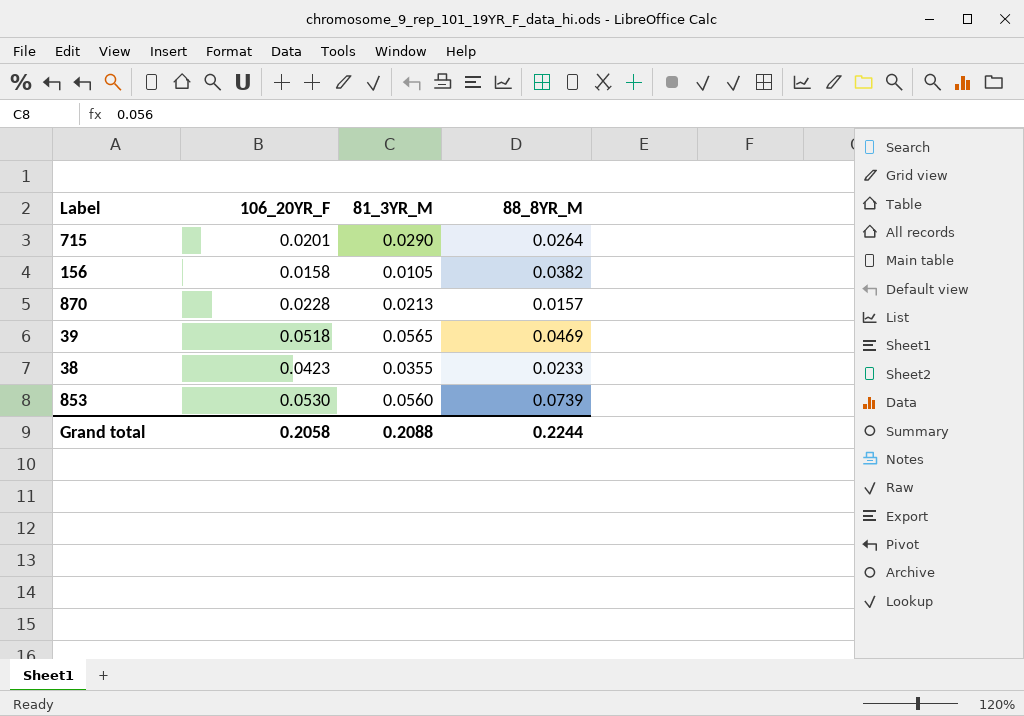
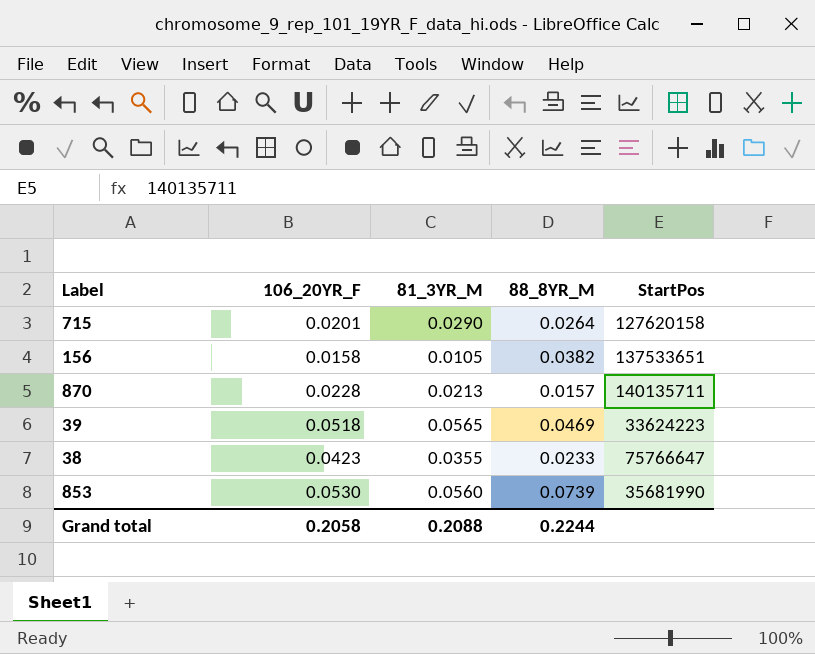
column StartPos | position: none -> 5

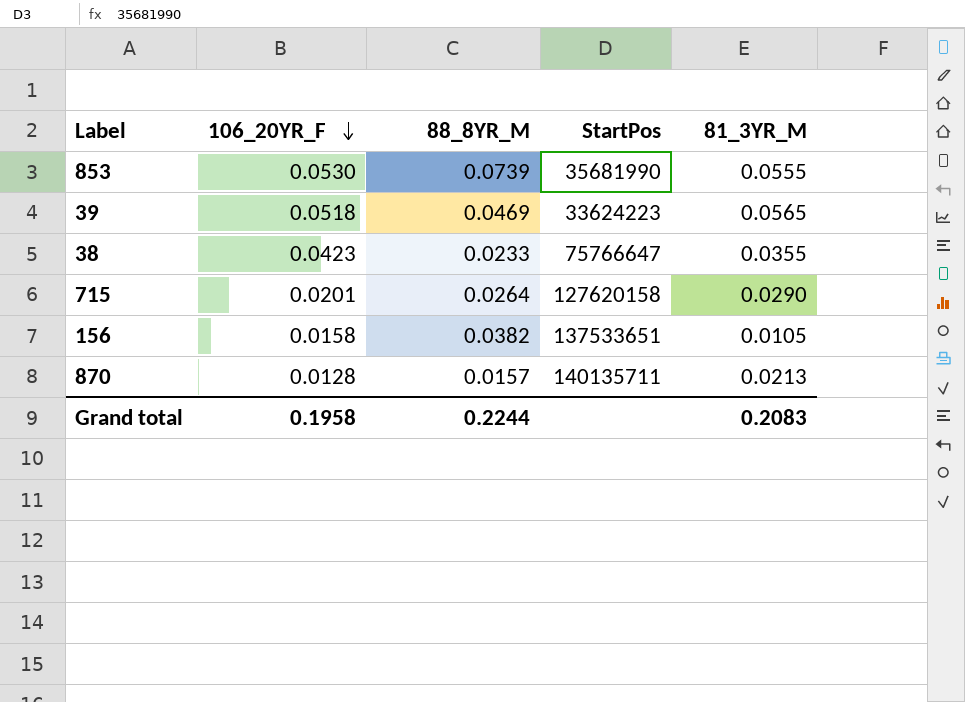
row order: none -> 106_20YR_F descending
column 81_3YR_M | position: 3 -> 5
853 | 81_3YR_M: 0.0560 -> 0.0555
870 | 106_20YR_F: 0.0228 -> 0.0128
Grand total | 106_20YR_F: 0.2058 -> 0.1958
Grand total | 81_3YR_M: 0.2088 -> 0.2083

